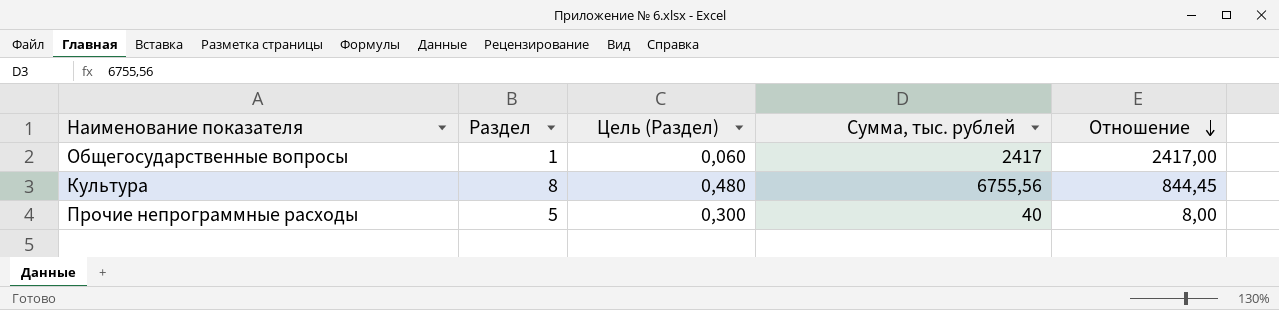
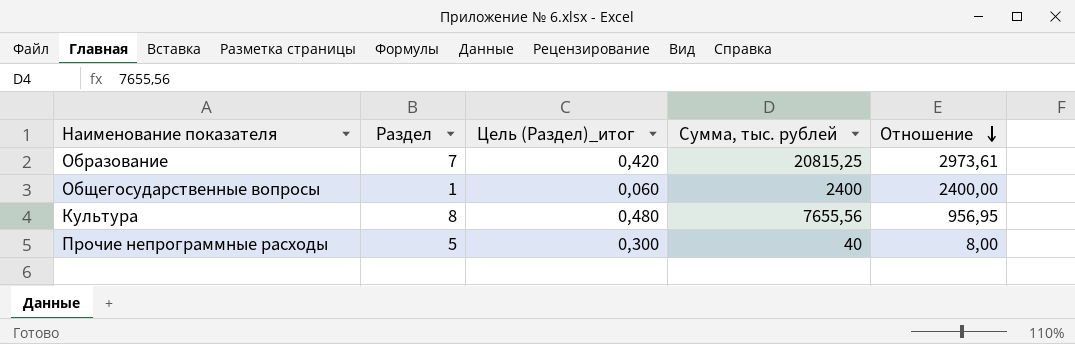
column name: Цель (Раздел) -> Цель (Раздел)_итог
row Образование: none -> 7 | 0,420 | 20815,25 | 2973,61
Общегосударственные вопросы | Сумма, тыс. рублей: 2417 -> 2400
Общегосударственные вопросы | Отношение: 2417,00 -> 2400,00
Культура | Сумма, тыс. рублей: 6755,56 -> 7655,56
Культура | Отношение: 844,45 -> 956,95

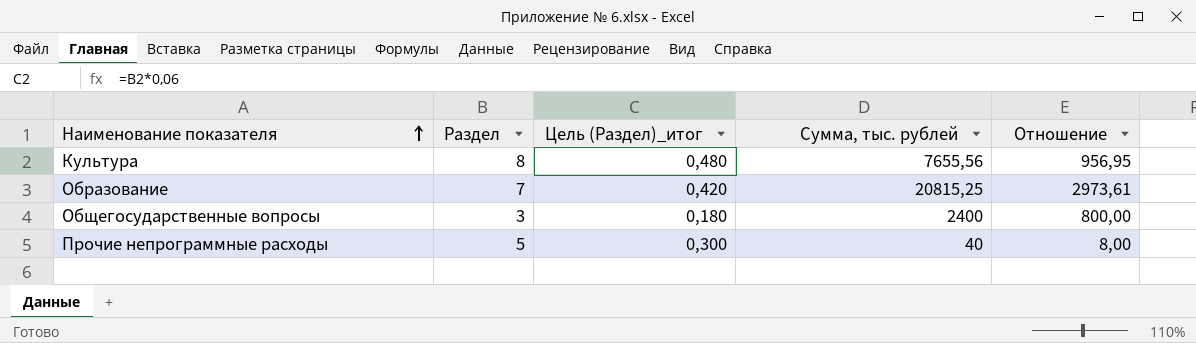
row order: Отношение descending -> Наименование показателя ascending
Общегосударственные вопросы | Раздел: 1 -> 3
Общегосударственные вопросы | Цель (Раздел)_итог: 0,060 -> 0,180
Общегосударственные вопросы | Отношение: 2400,00 -> 800,00

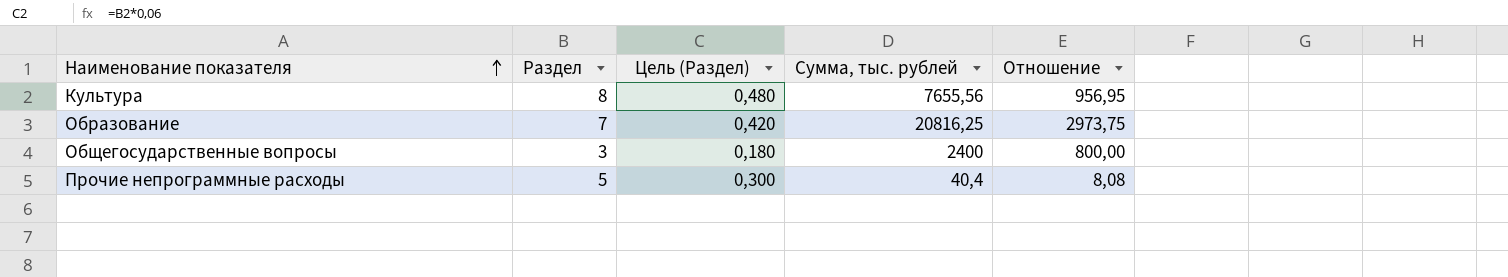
column name: Цель (Раздел)_итог -> Цель (Раздел)
Образование | Сумма, тыс. рублей: 20815,25 -> 20816,25
Образование | Отношение: 2973,61 -> 2973,75
Прочие непрограммные расходы | Сумма, тыс. рублей: 40 -> 40,4
Прочие непрограммные расходы | Отношение: 8,00 -> 8,08

